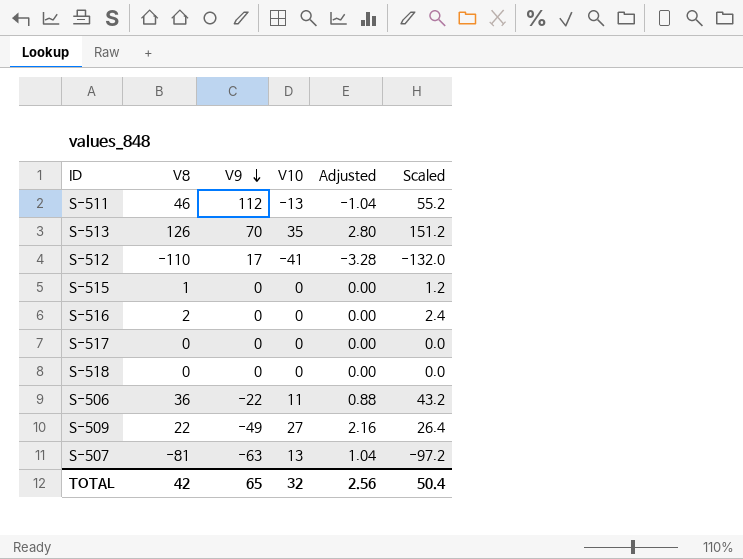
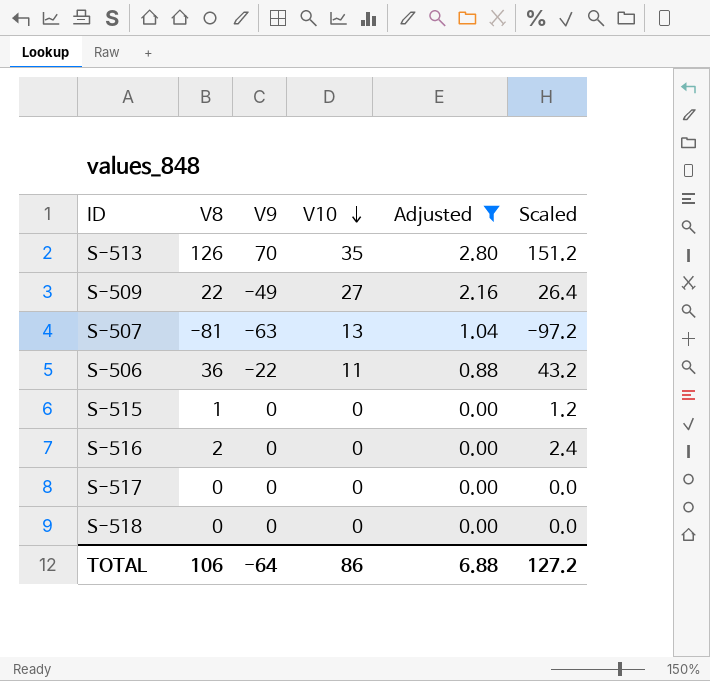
filter: none -> Adjusted >= 0.00
row order: V9 descending -> V10 descending
TOTAL | V8: 42 -> 106
TOTAL | V9: 65 -> -64
TOTAL | V10: 32 -> 86
TOTAL | Adjusted: 2.56 -> 6.88
TOTAL | Scaled: 50.4 -> 127.2

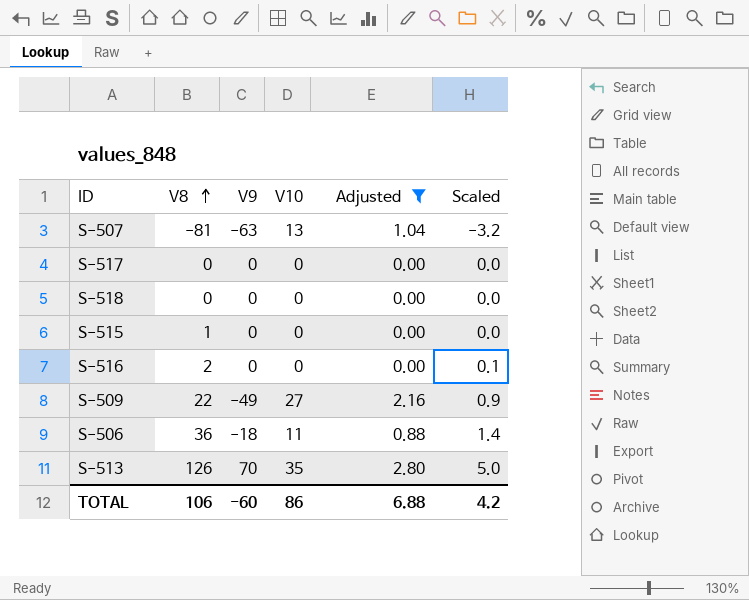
row order: V10 descending -> V8 ascending
column Scaled | formula: [V8] * 1.2 -> [V8] * 0.04
S-506 | V9: -22 -> -18
TOTAL | V9: -64 -> -60
TOTAL | Scaled: 127.2 -> 4.2

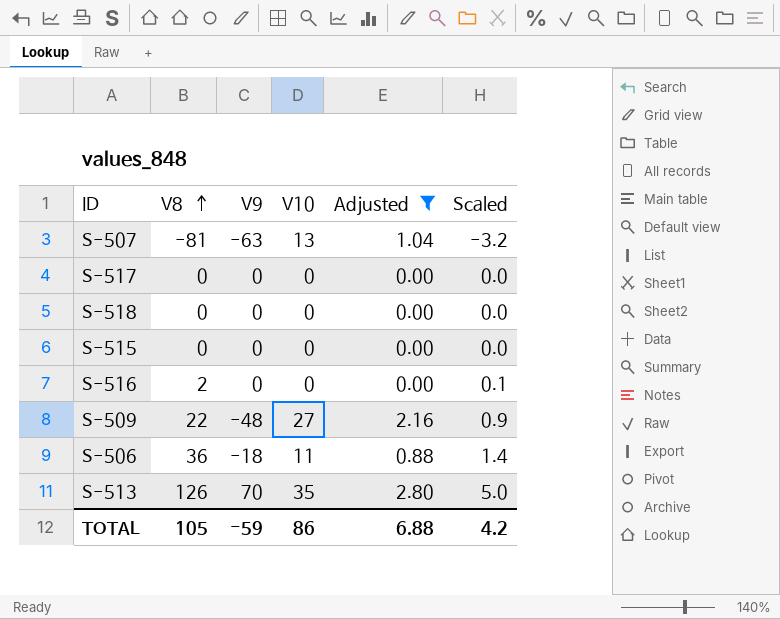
S-515 | V8: 1 -> 0
S-509 | V9: -49 -> -48
TOTAL | V8: 106 -> 105
TOTAL | V9: -60 -> -59

